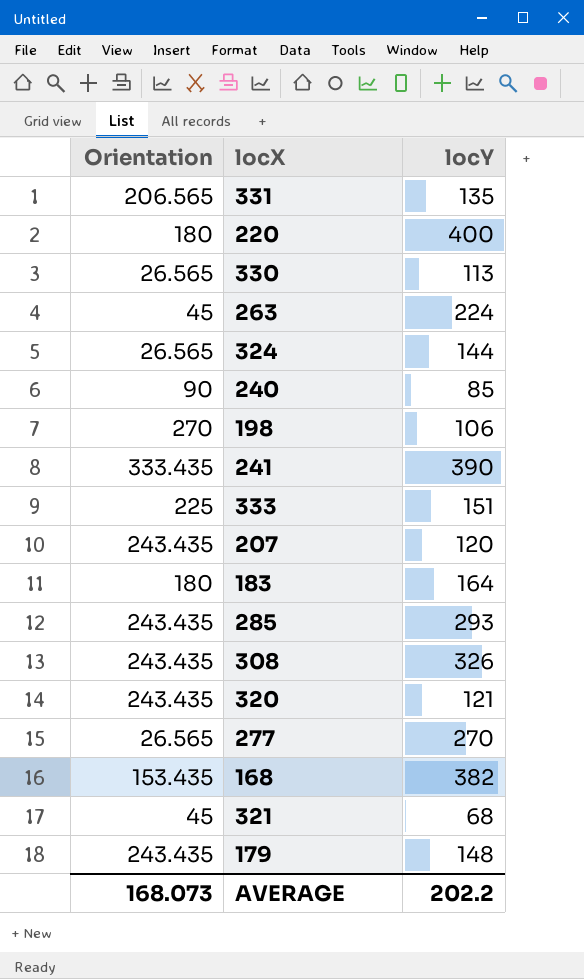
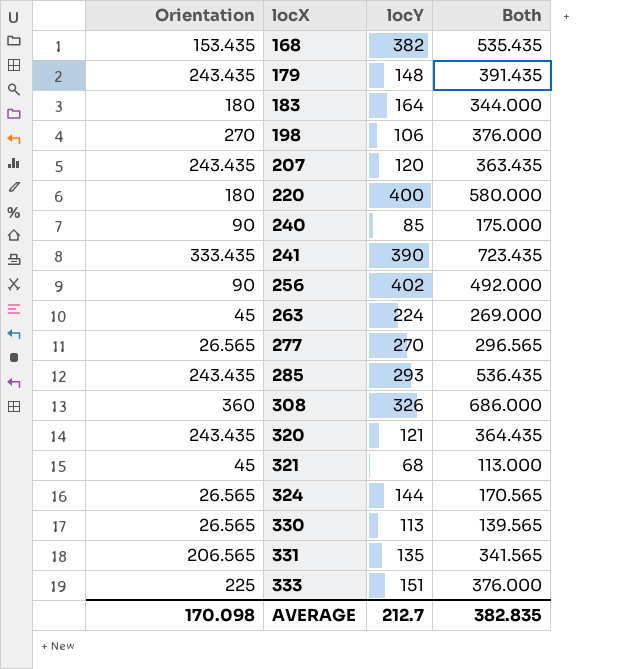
row order: none -> locX ascending
column Both | formula: none -> [Orientation] + [locY]
row 256: none -> 90 | 402 | 492.000
308 | Orientation: 243.435 -> 360
AVERAGE | Orientation: 168.073 -> 170.098
AVERAGE | locY: 202.2 -> 212.7

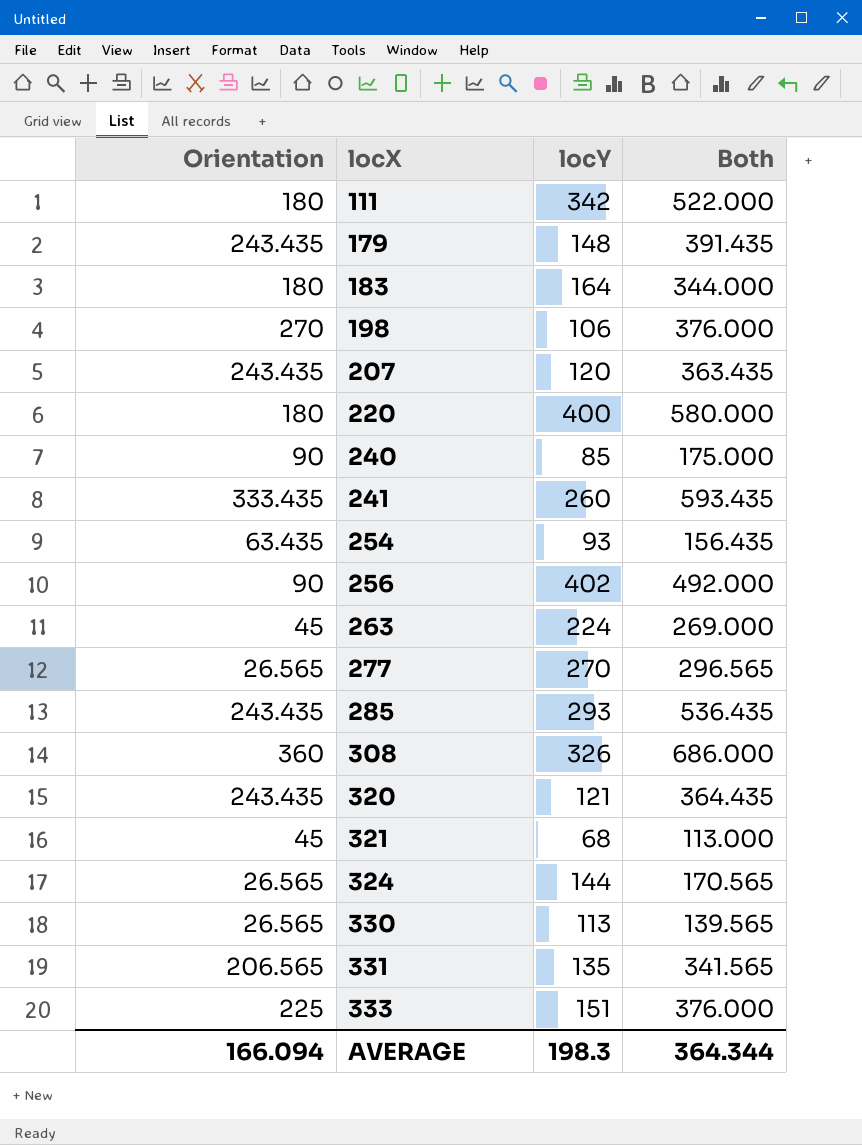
row 168: 153.435 | 382 | 535.435 -> none
row 111: none -> 180 | 342 | 522.000
241 | locY: 390 -> 260
241 | Both: 723.435 -> 593.435
row 254: none -> 63.435 | 93 | 156.435
AVERAGE | Orientation: 170.098 -> 166.094
AVERAGE | locY: 212.7 -> 198.3
AVERAGE | Both: 382.835 -> 364.344

